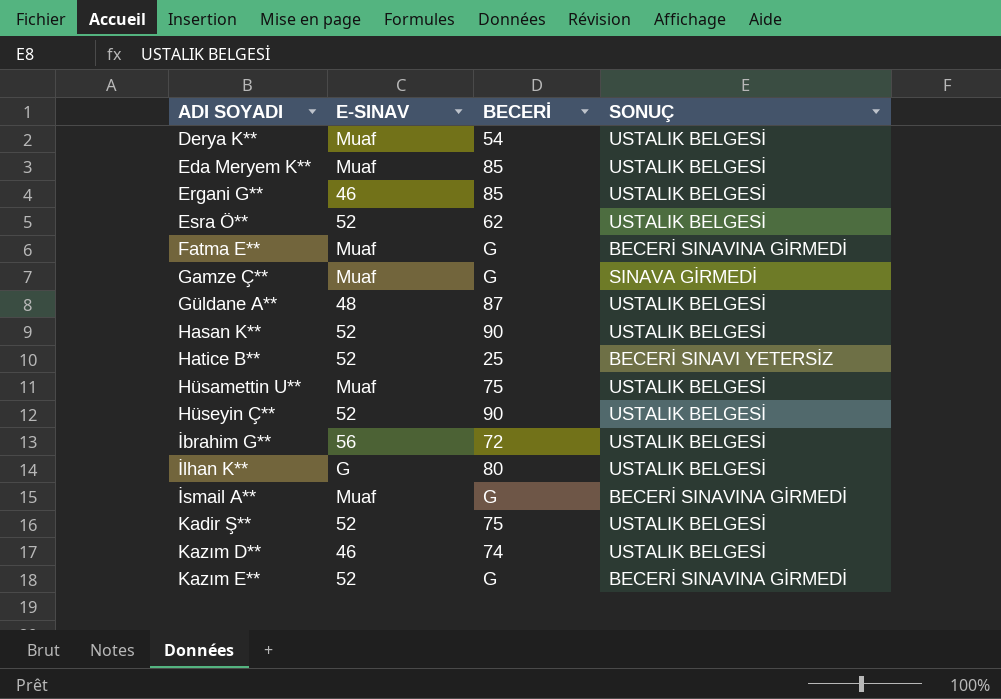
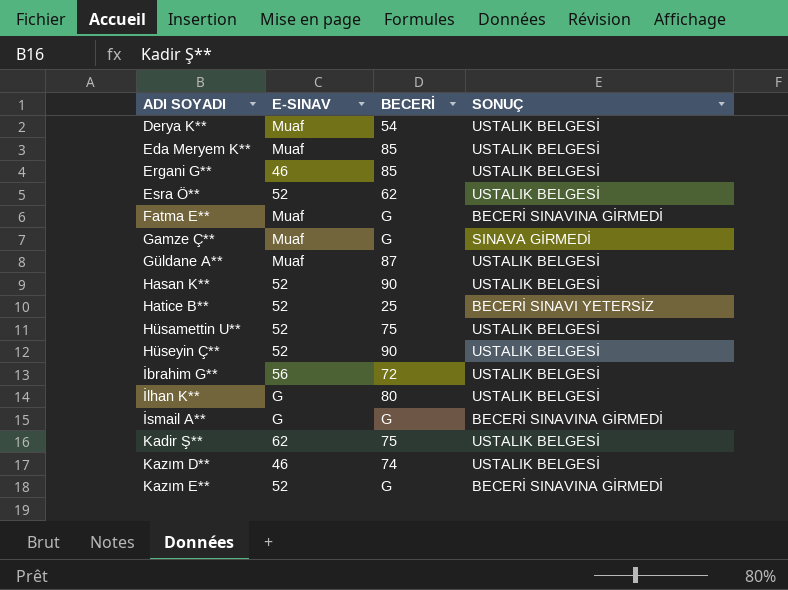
Güldane A** | E-SINAV: 48 -> Muaf
Hüsamettin U** | E-SINAV: Muaf -> 52
İsmail A** | E-SINAV: Muaf -> G
Kadir Ş** | E-SINAV: 52 -> 62

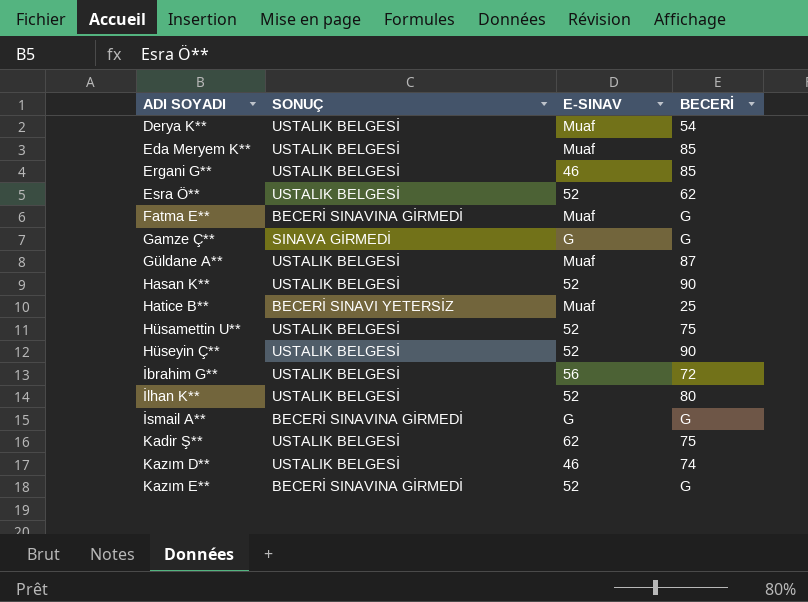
column SONUÇ | position: 4 -> 2
Gamze Ç** | E-SINAV: Muaf -> G
Hatice B** | E-SINAV: 52 -> Muaf
İlhan K** | E-SINAV: G -> 52

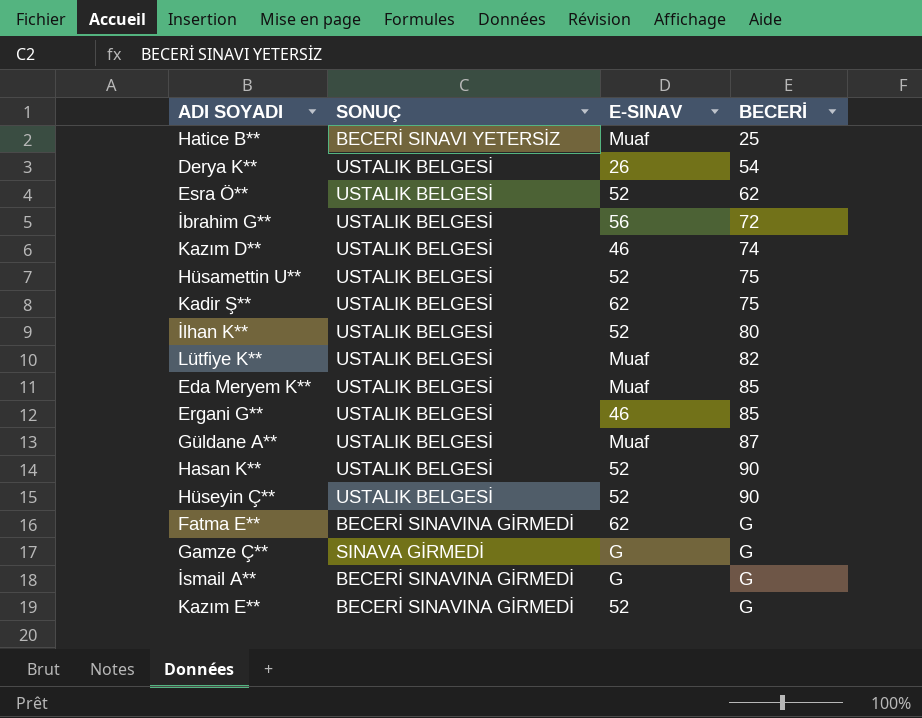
row order: ADI SOYADI ascending -> BECERİ ascending
Derya K** | E-SINAV: Muaf -> 26
row Lütfiye K**: none -> USTALIK BELGESİ | Muaf | 82
Fatma E** | E-SINAV: Muaf -> 62

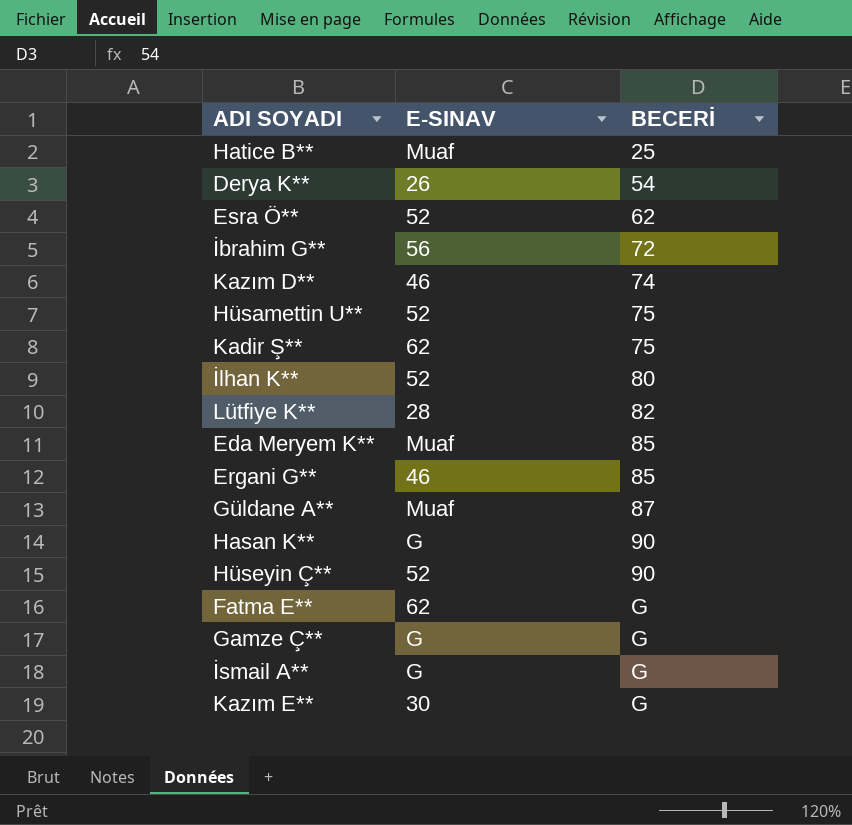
column SONUÇ | position: 2 -> none
Lütfiye K** | E-SINAV: Muaf -> 28
Hasan K** | E-SINAV: 52 -> G
Kazım E** | E-SINAV: 52 -> 30

